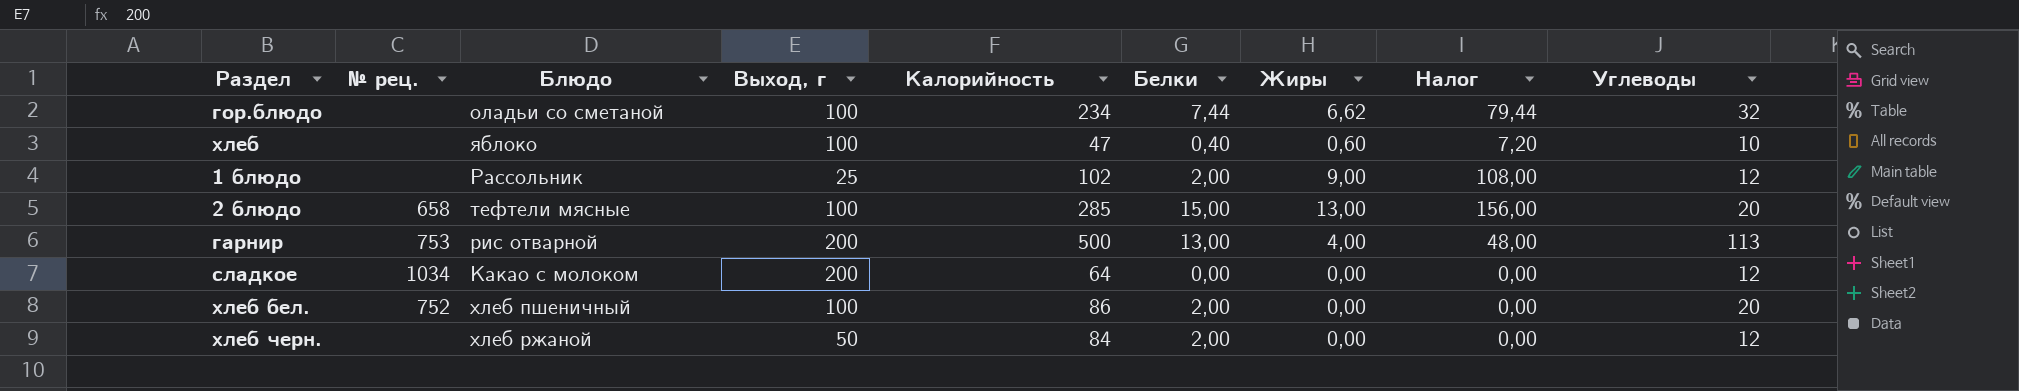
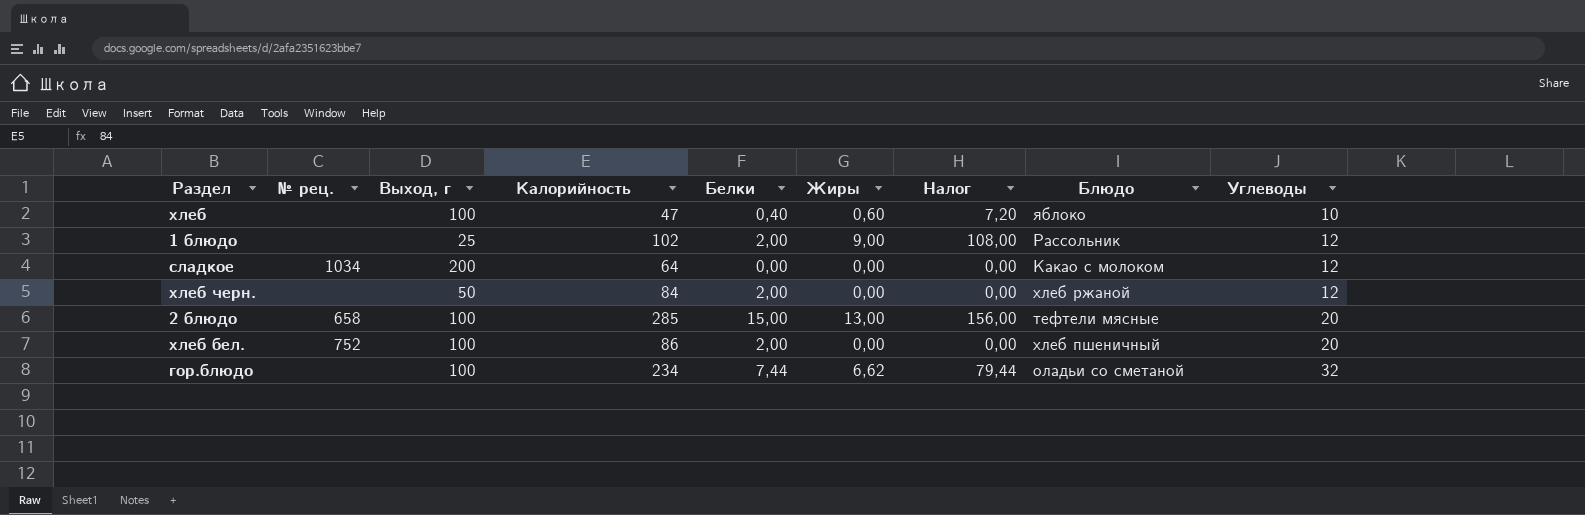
row order: none -> Углеводы ascending
column Блюдо | position: 3 -> 8
row гарнир: 753 | рис отварной | 200 | 500 | 13,00 | 4,00 | 48,00 | 113 -> none

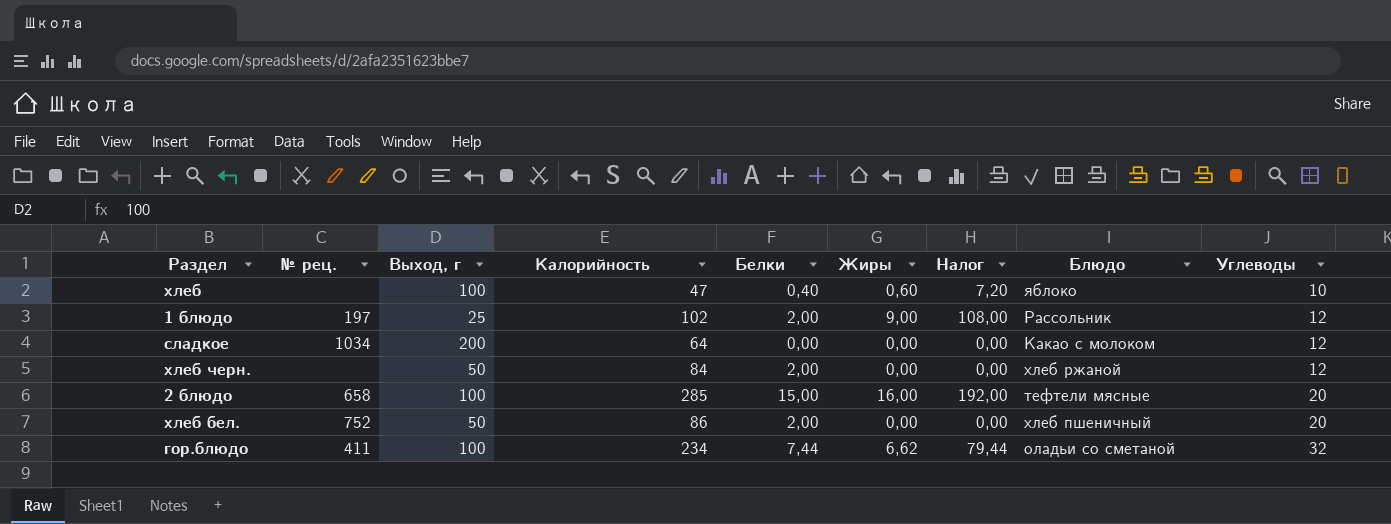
1 блюдо | № рец.: none -> 197
2 блюдо | Жиры: 13,00 -> 16,00
2 блюдо | Налог: 156,00 -> 192,00
хлеб бел. | Выход, г: 100 -> 50
гор.блюдо | № рец.: none -> 411

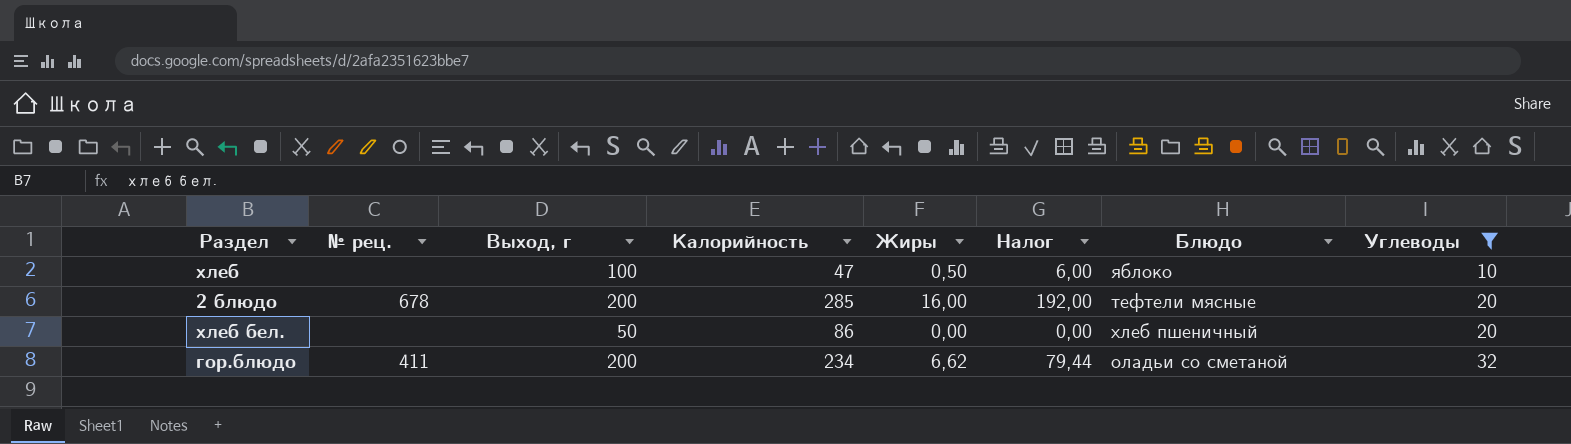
filter: none -> Углеводы != 12
column Белки | position: 5 -> none
хлеб | Жиры: 0,60 -> 0,50
хлеб | Налог: 7,20 -> 6,00
2 блюдо | № рец.: 658 -> 678
2 блюдо | Выход, г: 100 -> 200
хлеб бел. | № рец.: 752 -> none
гор.блюдо | Выход, г: 100 -> 200

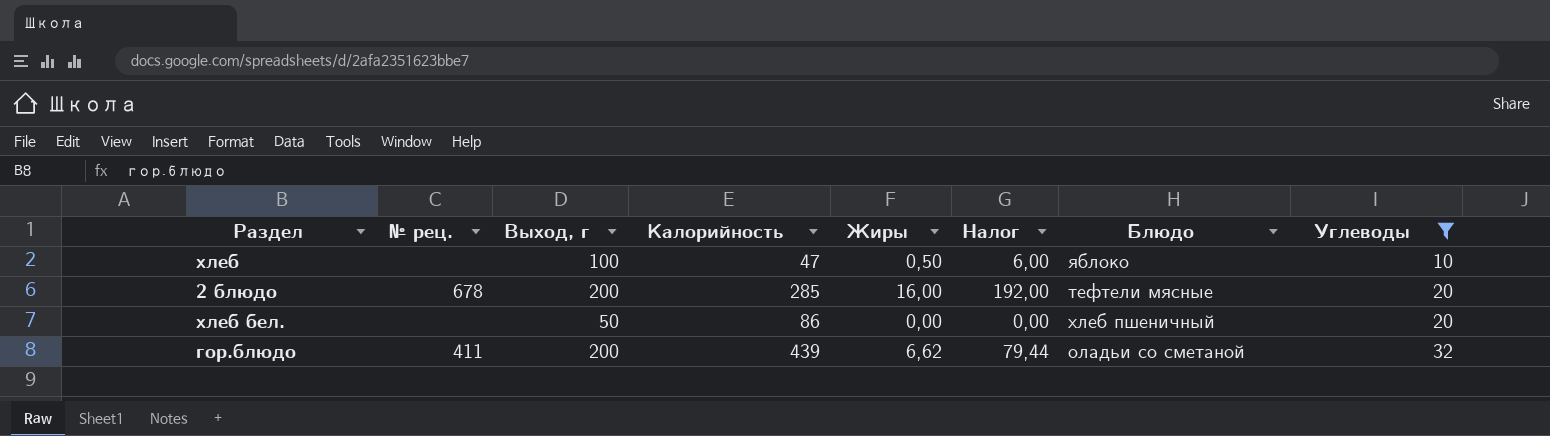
гор.блюдо | Калорийность: 234 -> 439

